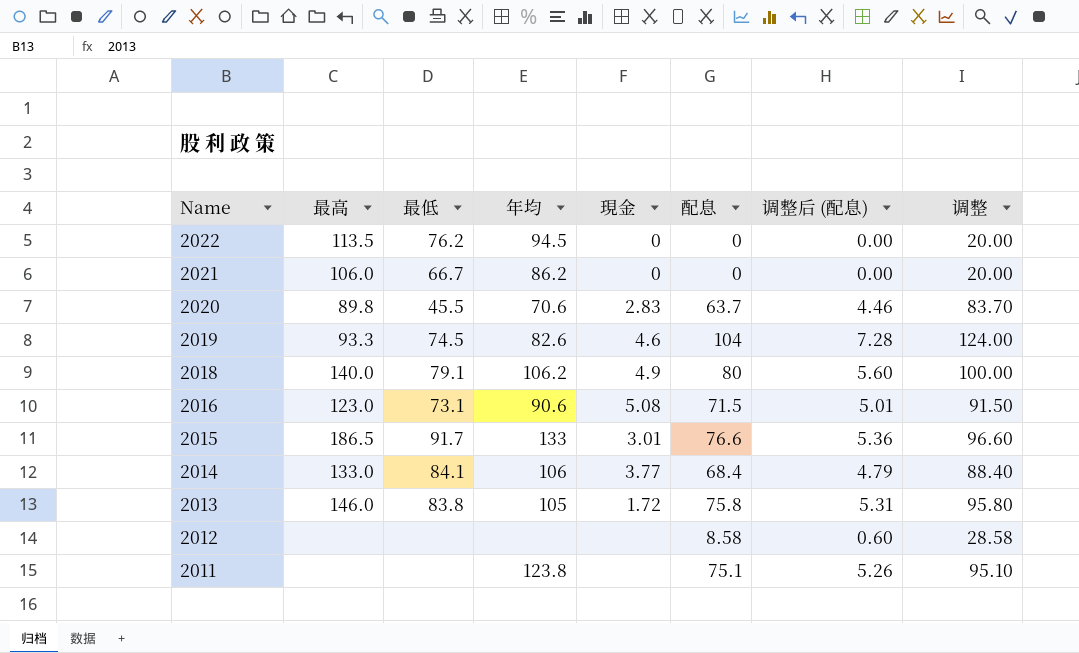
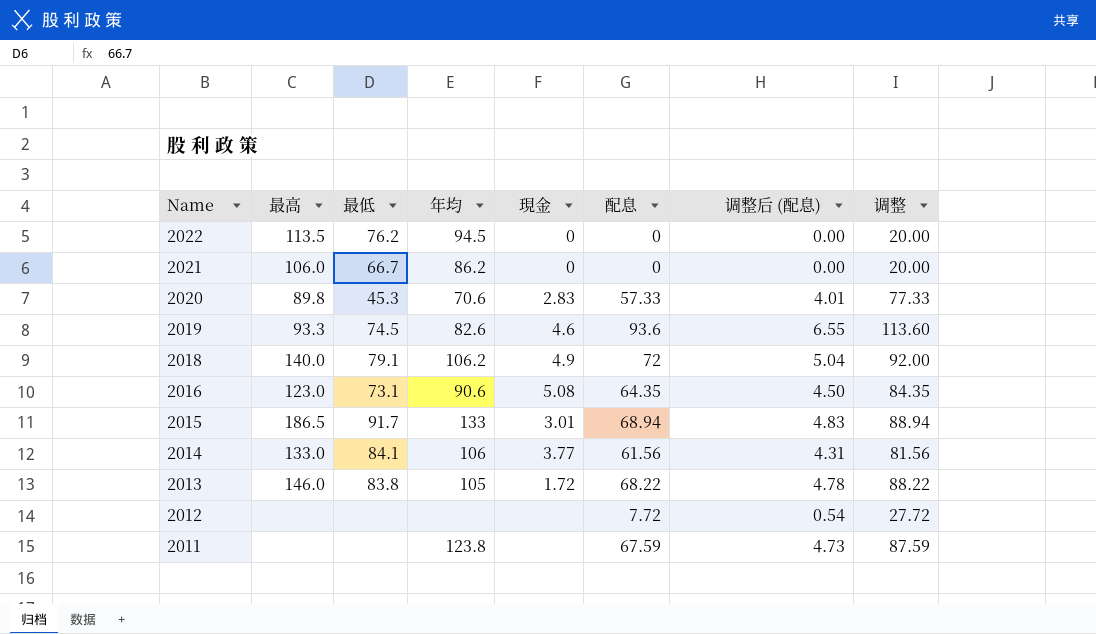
2020 | 最低: 45.5 -> 45.3
2020 | 配息: 63.7 -> 57.33
2020 | 调整后 (配息): 4.46 -> 4.01
2020 | 调整: 83.70 -> 77.33
2019 | 配息: 104 -> 93.6
2019 | 调整后 (配息): 7.28 -> 6.55
2019 | 调整: 124.00 -> 113.60
2018 | 配息: 80 -> 72
2018 | 调整后 (配息): 5.60 -> 5.04
2018 | 调整: 100.00 -> 92.00
2016 | 配息: 71.5 -> 64.35
2016 | 调整后 (配息): 5.01 -> 4.50
2016 | 调整: 91.50 -> 84.35
2015 | 配息: 76.6 -> 68.94
2015 | 调整后 (配息): 5.36 -> 4.83
2015 | 调整: 96.60 -> 88.94
2014 | 配息: 68.4 -> 61.56
2014 | 调整后 (配息): 4.79 -> 4.31
2014 | 调整: 88.40 -> 81.56
2013 | 配息: 75.8 -> 68.22
2013 | 调整后 (配息): 5.31 -> 4.78
2013 | 调整: 95.80 -> 88.22
2012 | 配息: 8.58 -> 7.72
2012 | 调整后 (配息): 0.60 -> 0.54
2012 | 调整: 28.58 -> 27.72
2011 | 配息: 75.1 -> 67.59
2011 | 调整后 (配息): 5.26 -> 4.73
2011 | 调整: 95.10 -> 87.59

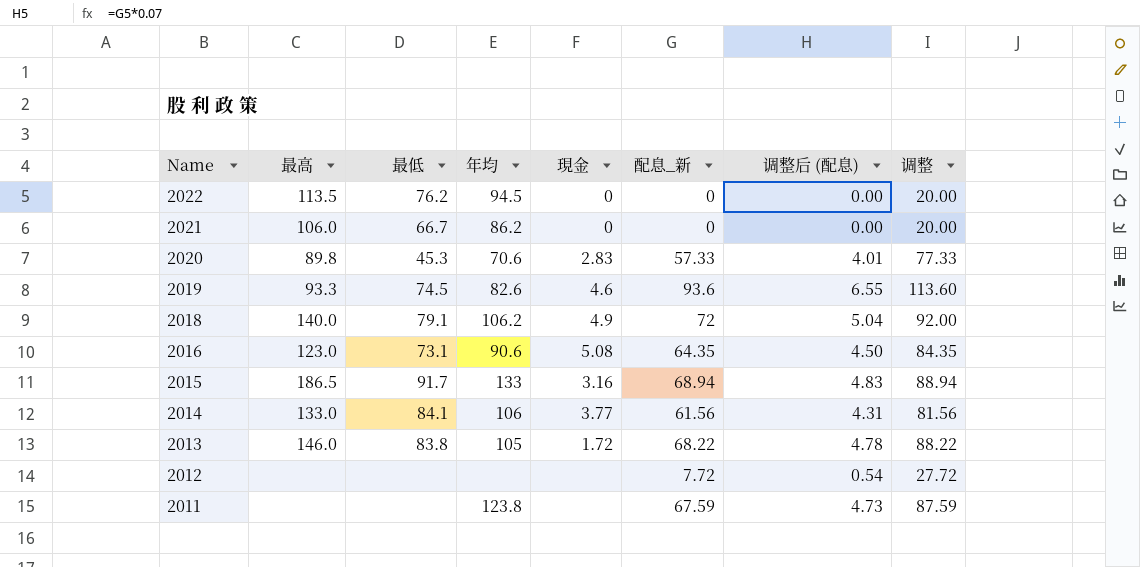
column name: 配息 -> 配息_新
2015 | 現金: 3.01 -> 3.16

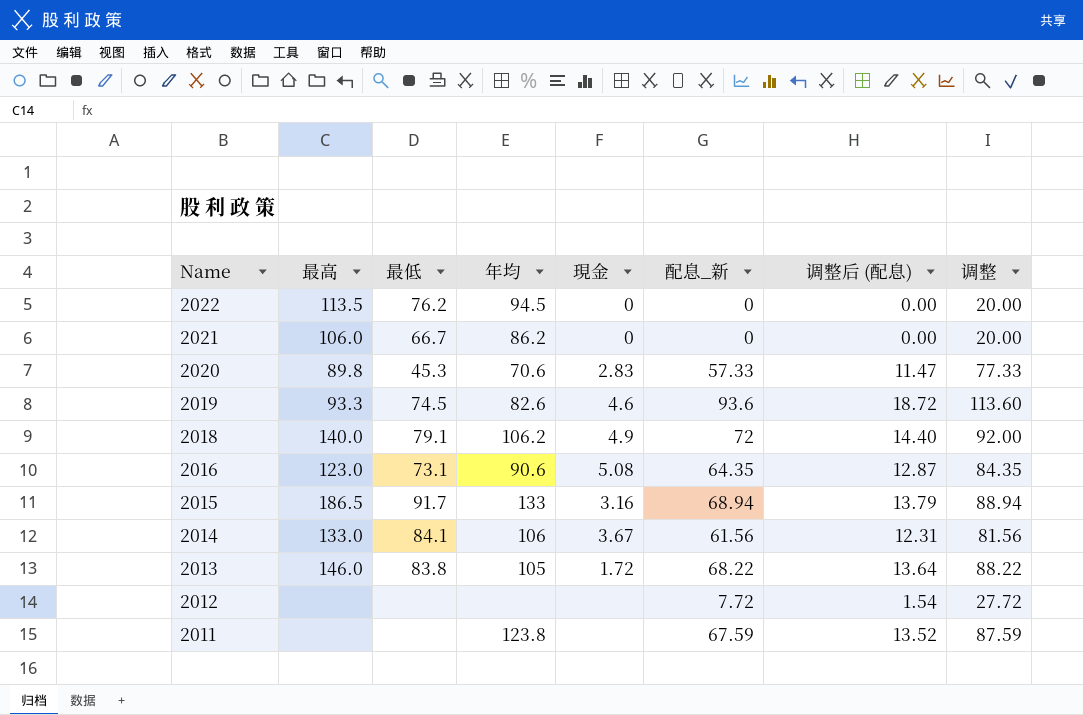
column 调整后 (配息) | formula: [配息_新] * 0.07 -> [配息_新] * 0.2
2014 | 現金: 3.77 -> 3.67

